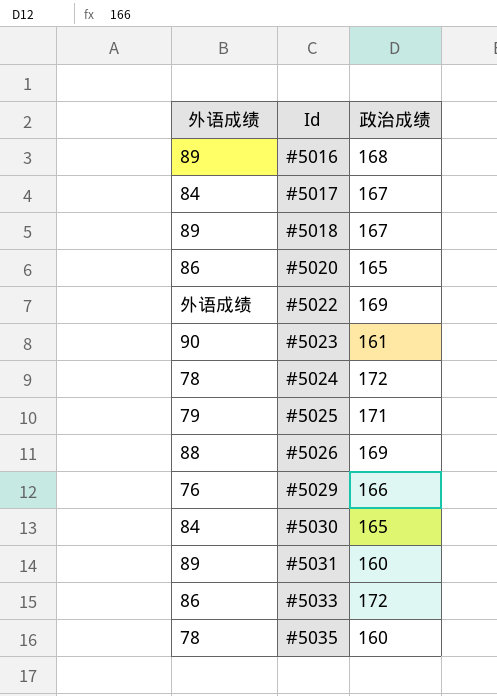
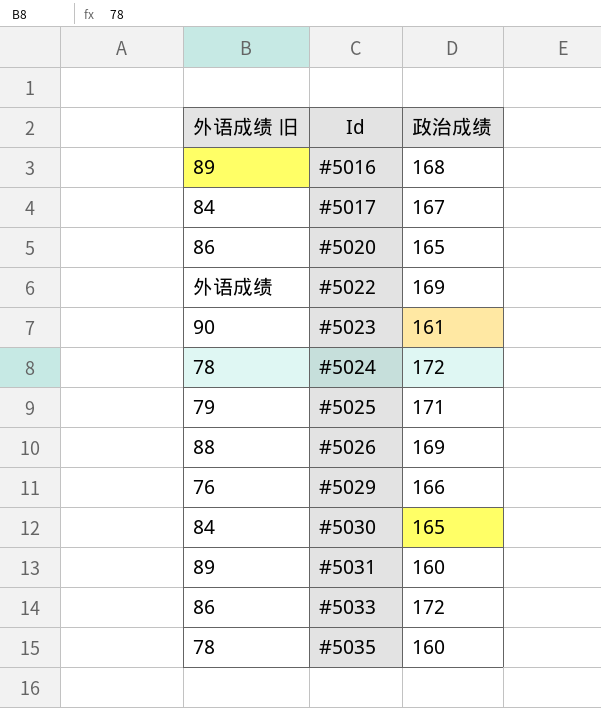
column name: 外语成绩 -> 外语成绩 旧
row #5018: 89 | 167 -> none

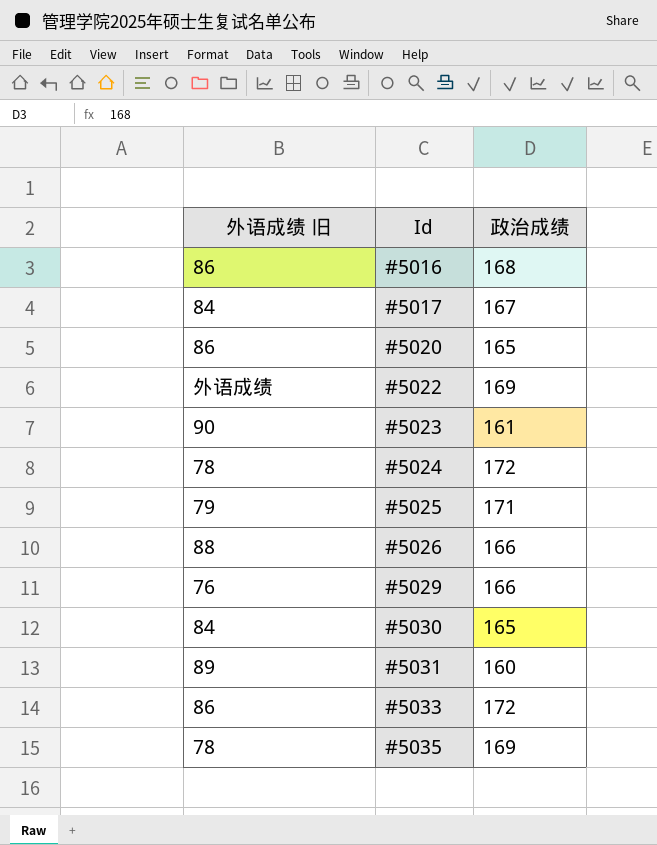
#5016 | 外语成绩 旧: 89 -> 86
#5026 | 政治成绩: 169 -> 166
#5035 | 政治成绩: 160 -> 169

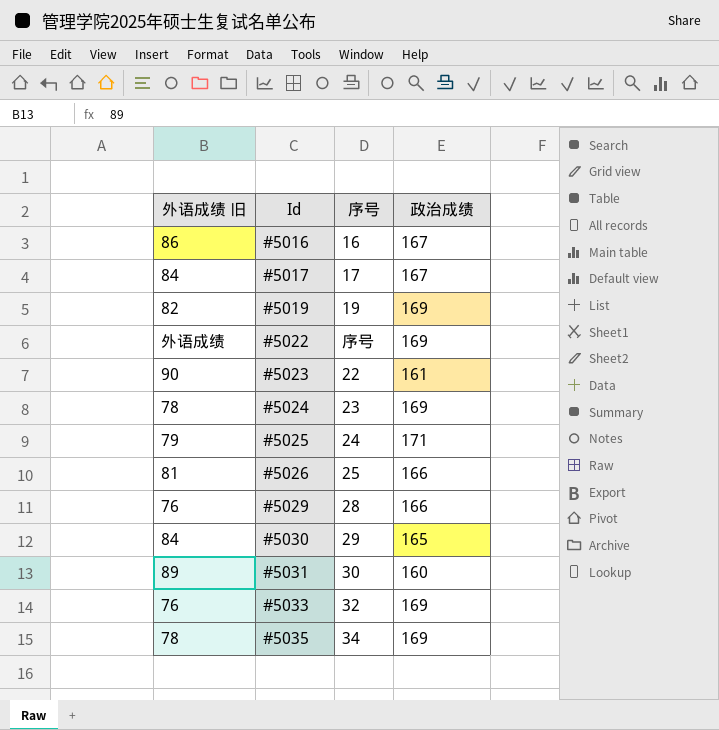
column 序号 | position: none -> 3
row #5020: 86 | 165 -> none
#5016 | 政治成绩: 168 -> 167
row #5019: none -> 82 | 19 | 169
#5024 | 政治成绩: 172 -> 169
#5026 | 外语成绩 旧: 88 -> 81
#5033 | 外语成绩 旧: 86 -> 76
#5033 | 政治成绩: 172 -> 169

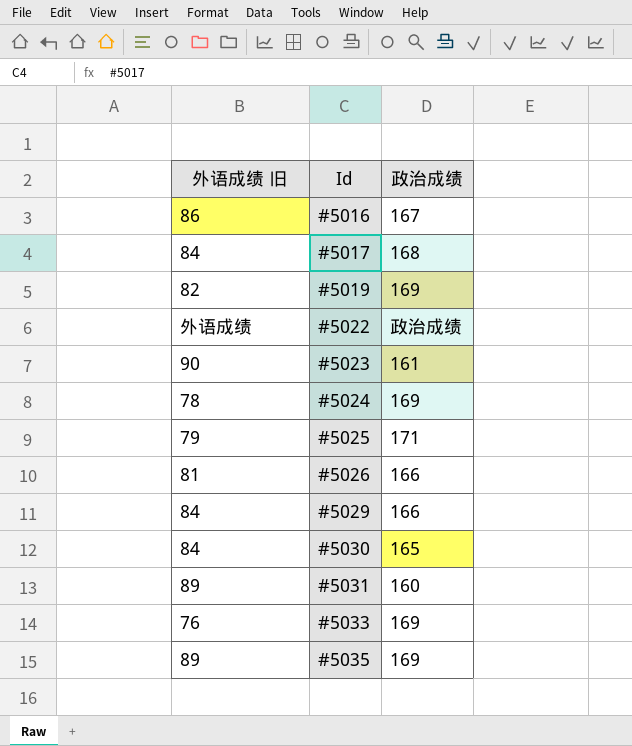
column 序号 | position: 3 -> none
#5017 | 政治成绩: 167 -> 168
#5022 | 政治成绩: 169 -> 政治成绩
#5029 | 外语成绩 旧: 76 -> 84
#5035 | 外语成绩 旧: 78 -> 89

